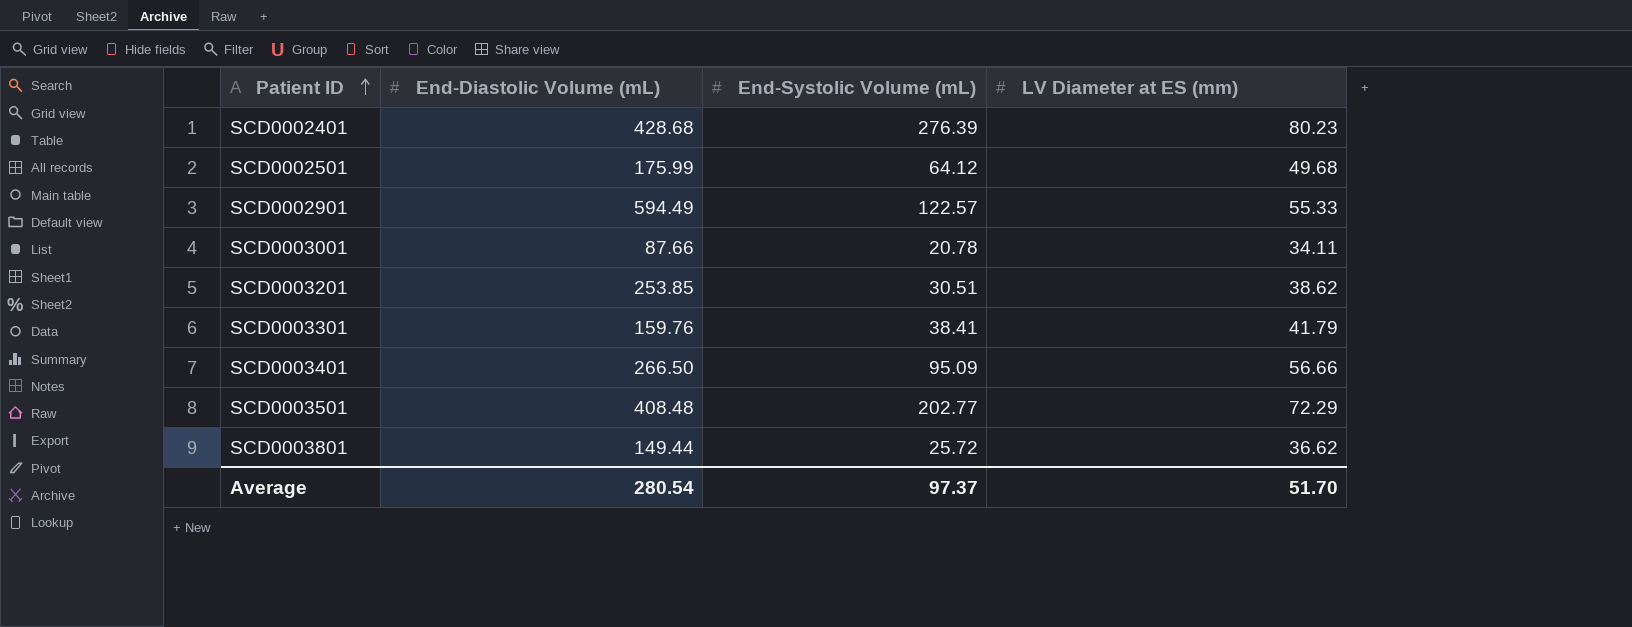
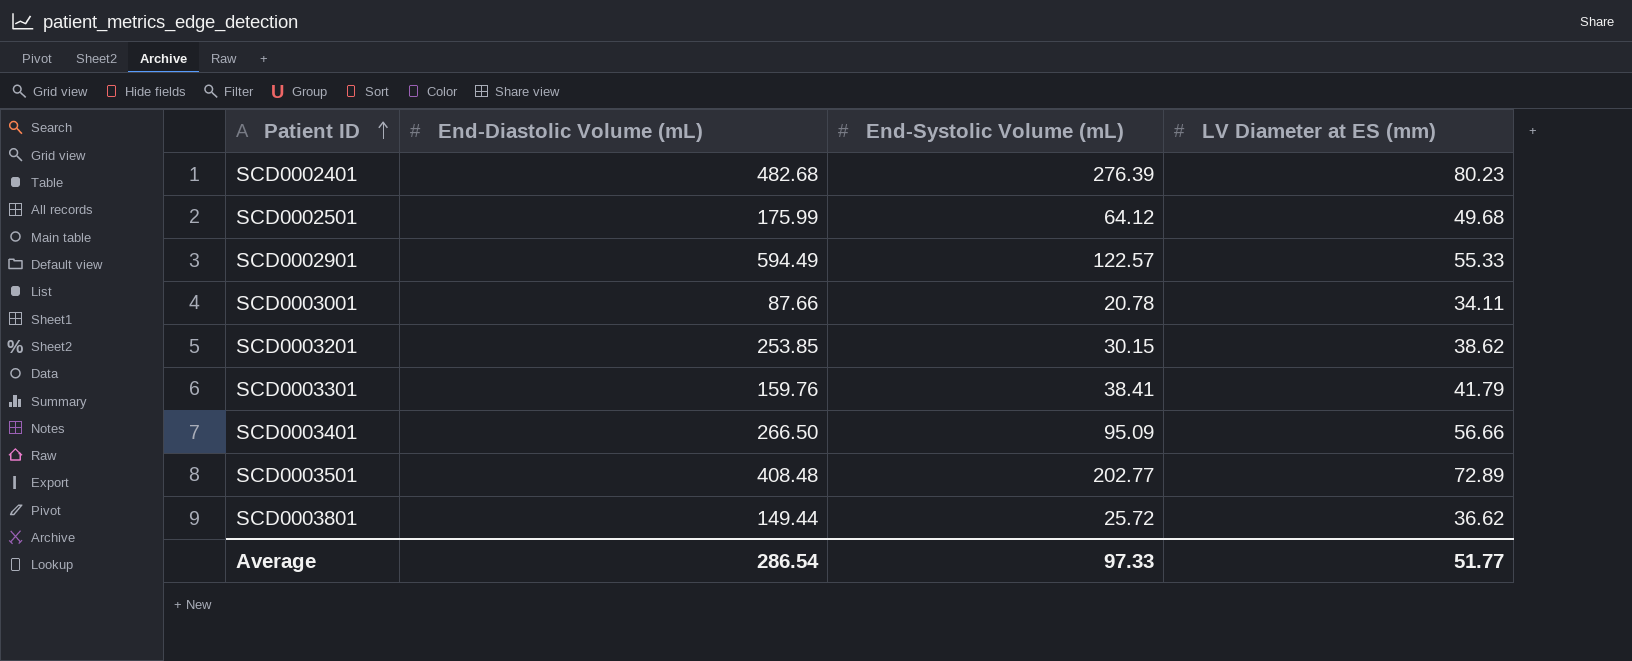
SCD0002401 | End-Diastolic Volume (mL): 428.68 -> 482.68
SCD0003201 | End-Systolic Volume (mL): 30.51 -> 30.15
SCD0003501 | LV Diameter at ES (mm): 72.29 -> 72.89
Average | End-Diastolic Volume (mL): 280.54 -> 286.54
Average | End-Systolic Volume (mL): 97.37 -> 97.33
Average | LV Diameter at ES (mm): 51.70 -> 51.77

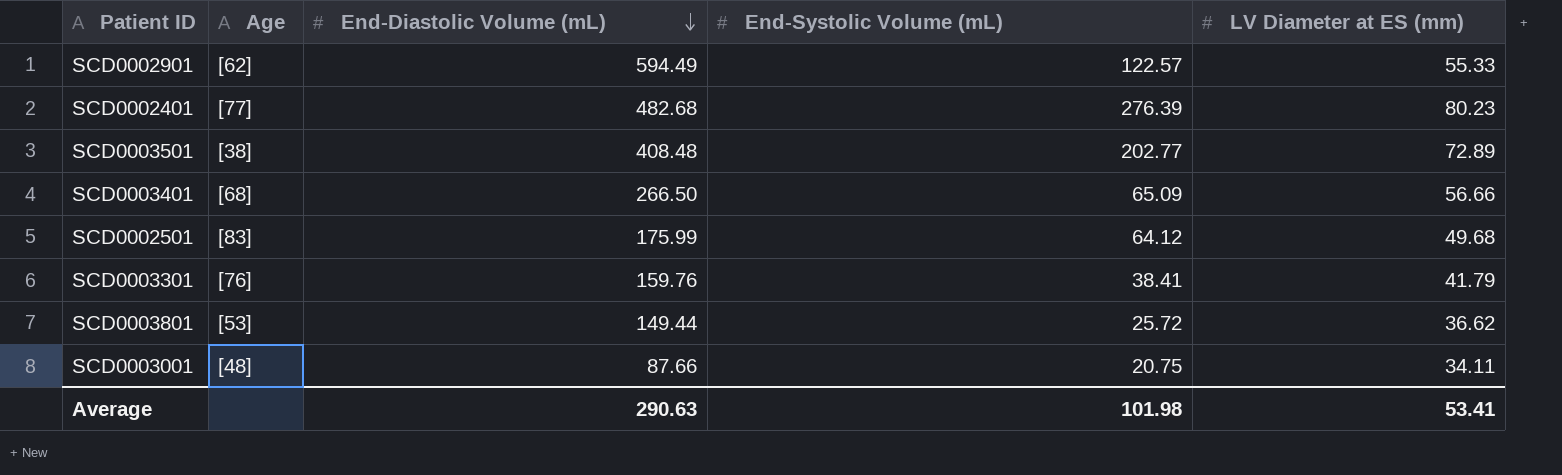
row order: Patient ID ascending -> End-Diastolic Volume (mL) descending
column Age | position: none -> 2
row SCD0003201: 253.85 | 30.15 | 38.62 -> none
SCD0003401 | End-Systolic Volume (mL): 95.09 -> 65.09
SCD0003001 | End-Systolic Volume (mL): 20.78 -> 20.75
Average | End-Diastolic Volume (mL): 286.54 -> 290.63
Average | End-Systolic Volume (mL): 97.33 -> 101.98
Average | LV Diameter at ES (mm): 51.77 -> 53.41

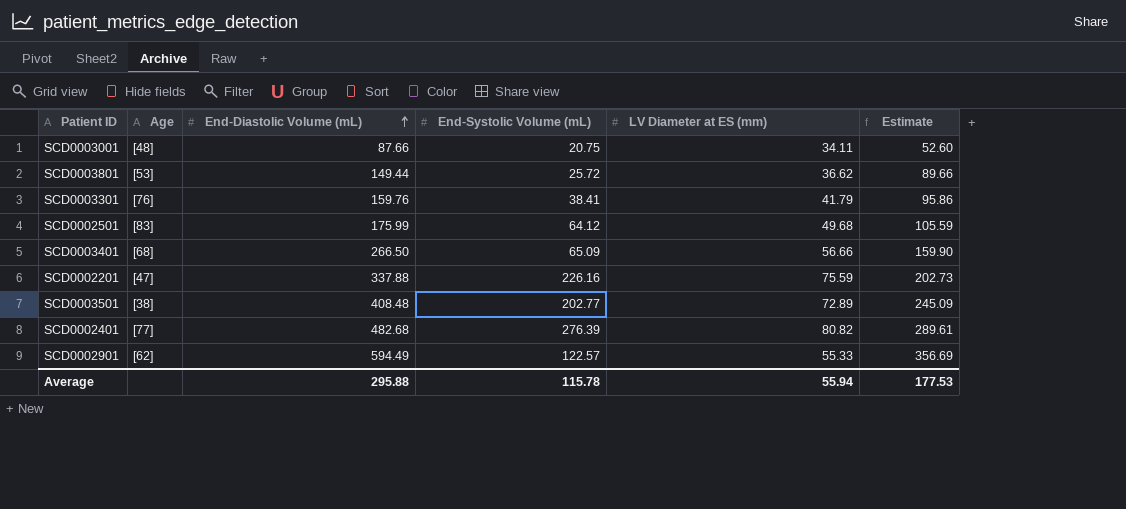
row order: End-Diastolic Volume (mL) descending -> End-Diastolic Volume (mL) ascending
column Estimate | formula: none -> [End-Diastolic Volume (mL)] * 0.6
row SCD0002201: none -> [47] | 337.88 | 226.16 | 75.59 | 202.73
SCD0002401 | LV Diameter at ES (mm): 80.23 -> 80.82
Average | End-Diastolic Volume (mL): 290.63 -> 295.88
Average | End-Systolic Volume (mL): 101.98 -> 115.78
Average | LV Diameter at ES (mm): 53.41 -> 55.94

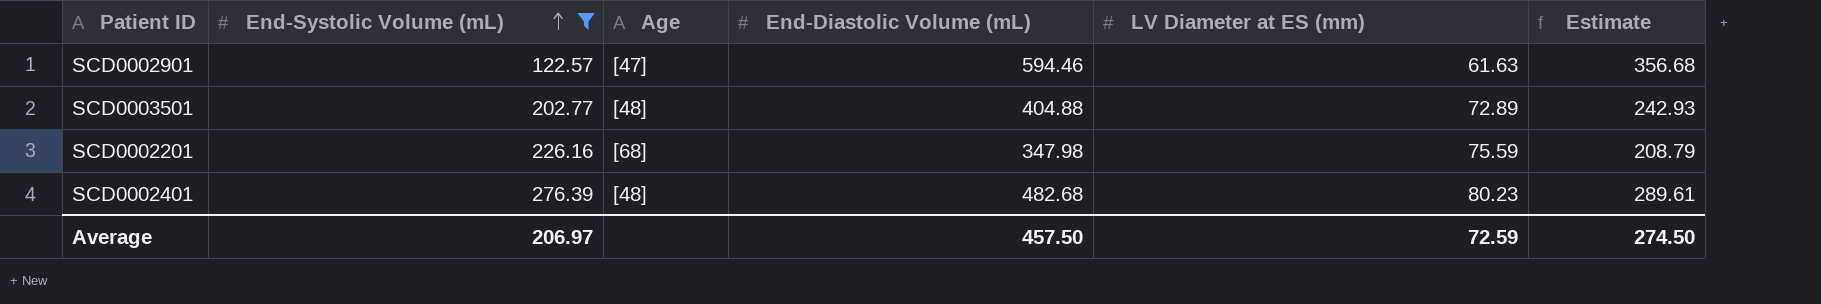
filter: none -> End-Systolic Volume (mL) >= 122.57
row order: End-Diastolic Volume (mL) ascending -> End-Systolic Volume (mL) ascending
column End-Systolic Volume (mL) | position: 4 -> 2
SCD0002901 | Age: [62] -> [47]
SCD0002901 | End-Diastolic Volume (mL): 594.49 -> 594.46
SCD0002901 | LV Diameter at ES (mm): 55.33 -> 61.63
SCD0002901 | Estimate: 356.69 -> 356.68
SCD0003501 | Age: [38] -> [48]
SCD0003501 | End-Diastolic Volume (mL): 408.48 -> 404.88
SCD0003501 | Estimate: 245.09 -> 242.93
SCD0002201 | Age: [47] -> [68]
SCD0002201 | End-Diastolic Volume (mL): 337.88 -> 347.98
SCD0002201 | Estimate: 202.73 -> 208.79
SCD0002401 | Age: [77] -> [48]
SCD0002401 | LV Diameter at ES (mm): 80.82 -> 80.23
Average | End-Systolic Volume (mL): 115.78 -> 206.97
Average | End-Diastolic Volume (mL): 295.88 -> 457.50
Average | LV Diameter at ES (mm): 55.94 -> 72.59
Average | Estimate: 177.53 -> 274.50

